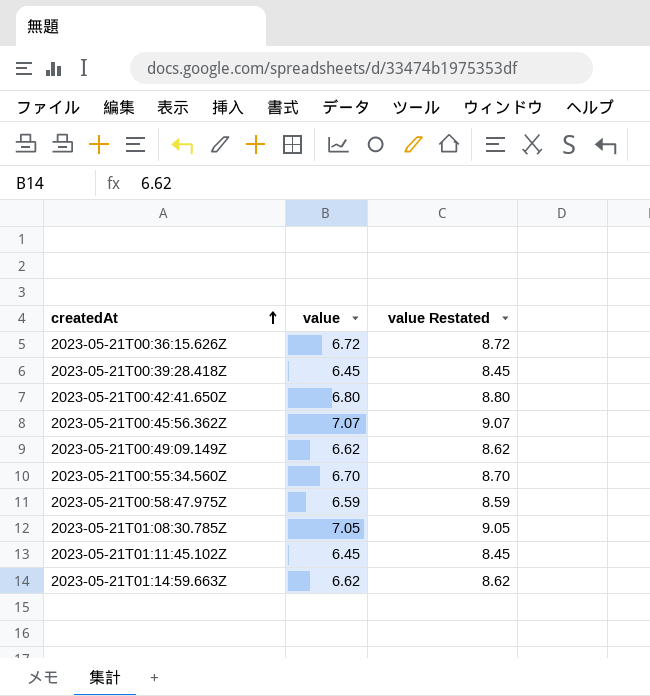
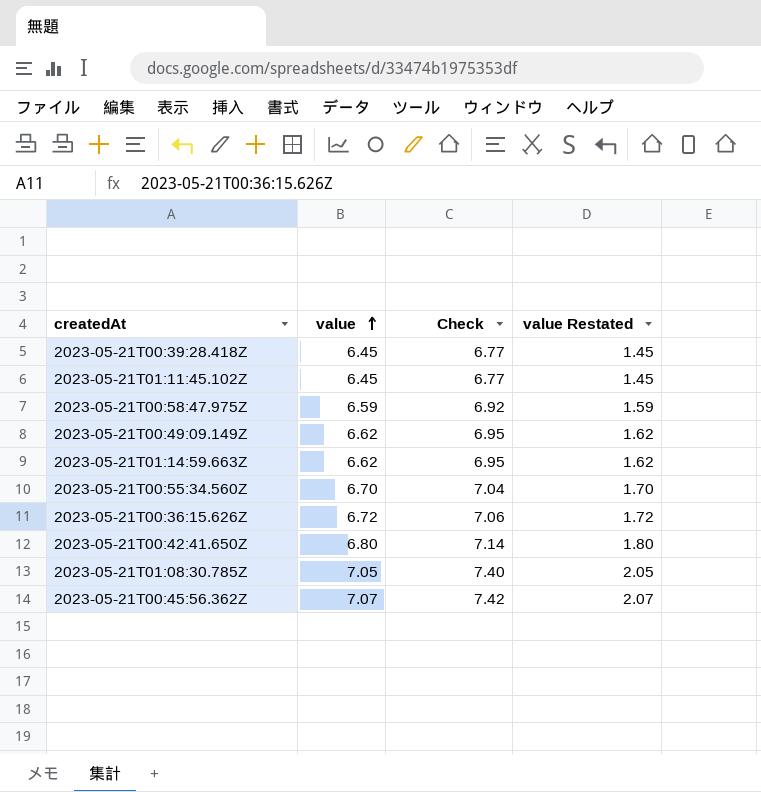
row order: createdAt ascending -> value ascending
column Check | formula: none -> [value] * 1.05
column value Restated | formula: [value] + 2 -> [value] - 5

